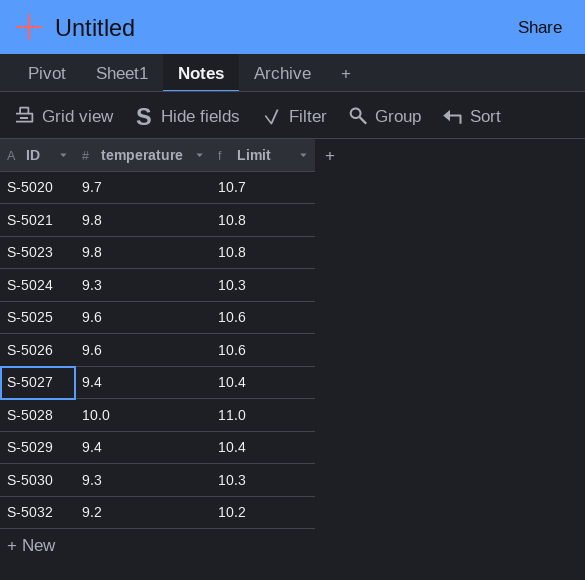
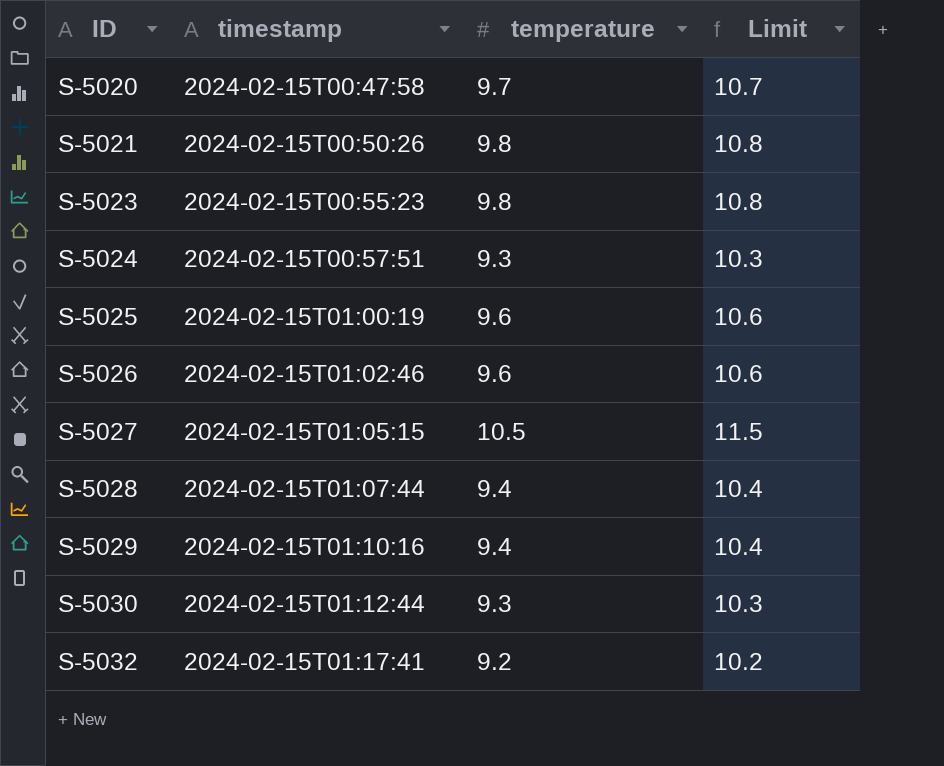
column timestamp | position: none -> 2
S-5027 | temperature: 9.4 -> 10.5
S-5027 | Limit: 10.4 -> 11.5
S-5028 | temperature: 10.0 -> 9.4
S-5028 | Limit: 11.0 -> 10.4

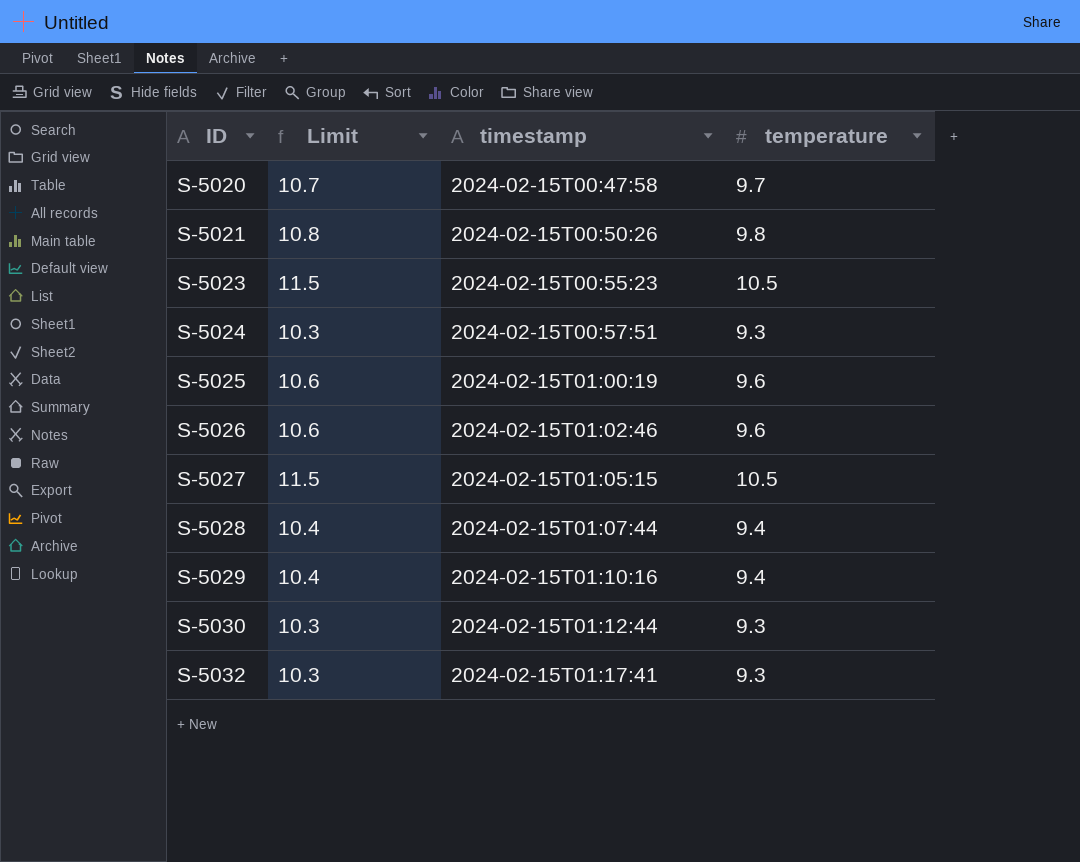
column Limit | position: 4 -> 2
S-5023 | Limit: 10.8 -> 11.5
S-5023 | temperature: 9.8 -> 10.5
S-5032 | Limit: 10.2 -> 10.3
S-5032 | temperature: 9.2 -> 9.3

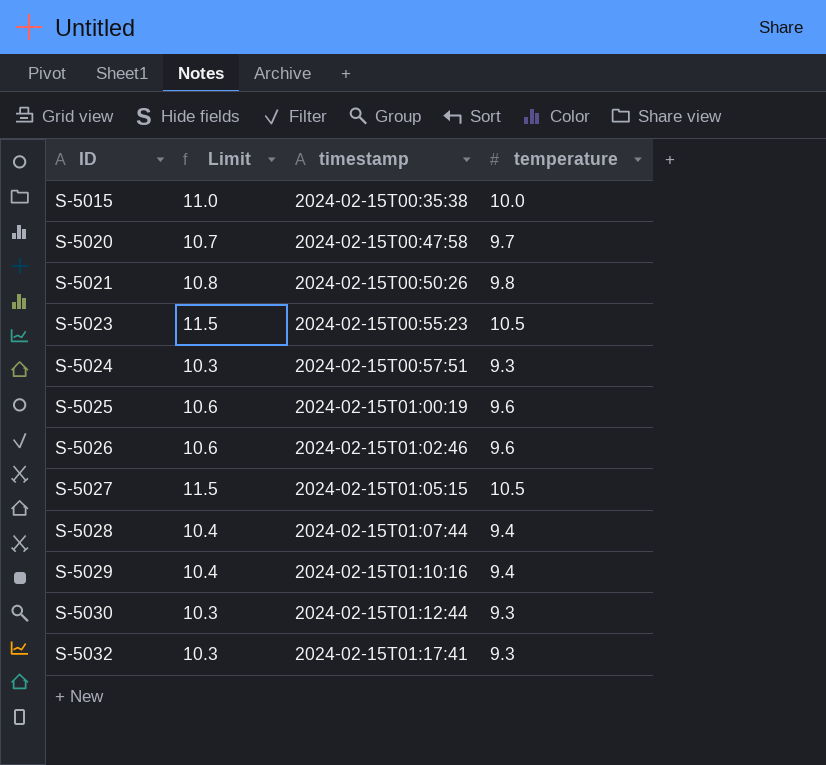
row S-5015: none -> 11.0 | 2024-02-15T00:35:38 | 10.0

